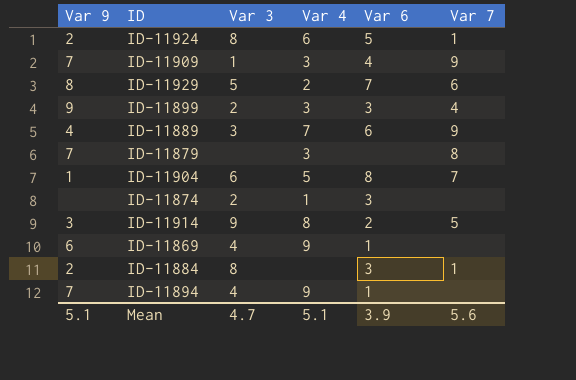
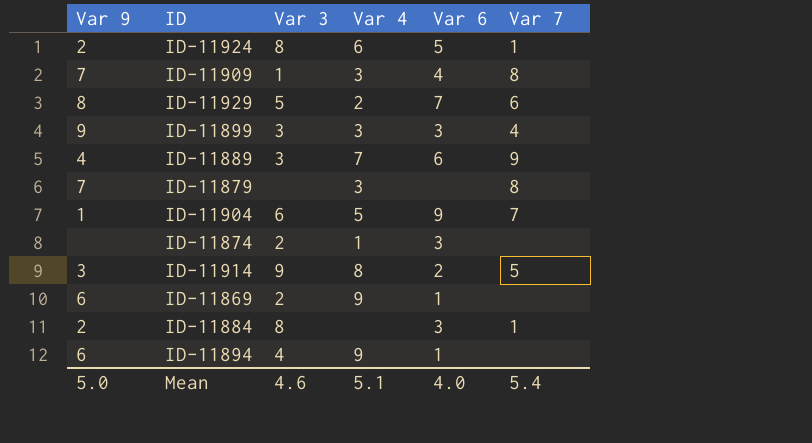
ID-11909 | Var 7: 9 -> 8
ID-11899 | Var 3: 2 -> 3
ID-11904 | Var 6: 8 -> 9
ID-11869 | Var 3: 4 -> 2
ID-11894 | Var 9: 7 -> 6
Mean | Var 9: 5.1 -> 5.0
Mean | Var 3: 4.7 -> 4.6
Mean | Var 6: 3.9 -> 4.0
Mean | Var 7: 5.6 -> 5.4

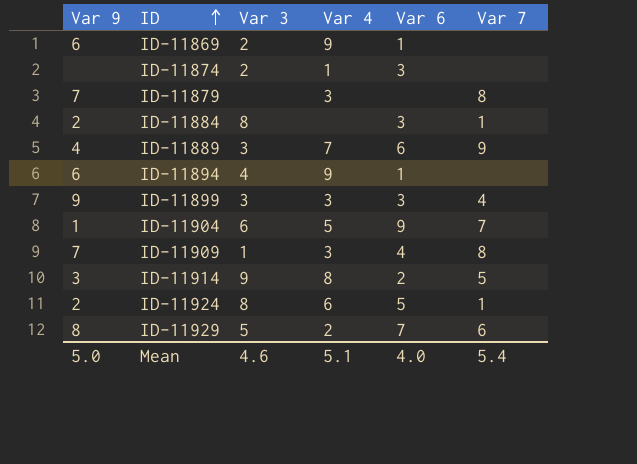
row order: none -> ID ascending

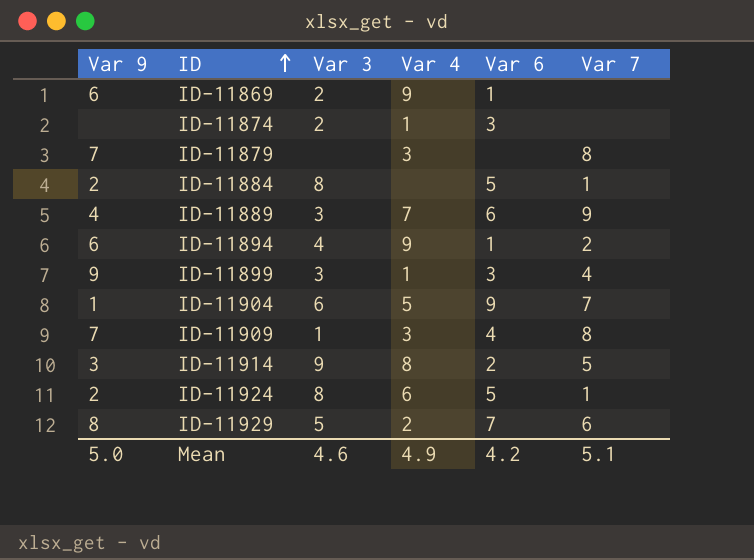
ID-11884 | Var 6: 3 -> 5
ID-11894 | Var 7: none -> 2
ID-11899 | Var 4: 3 -> 1
Mean | Var 4: 5.1 -> 4.9
Mean | Var 6: 4.0 -> 4.2
Mean | Var 7: 5.4 -> 5.1

